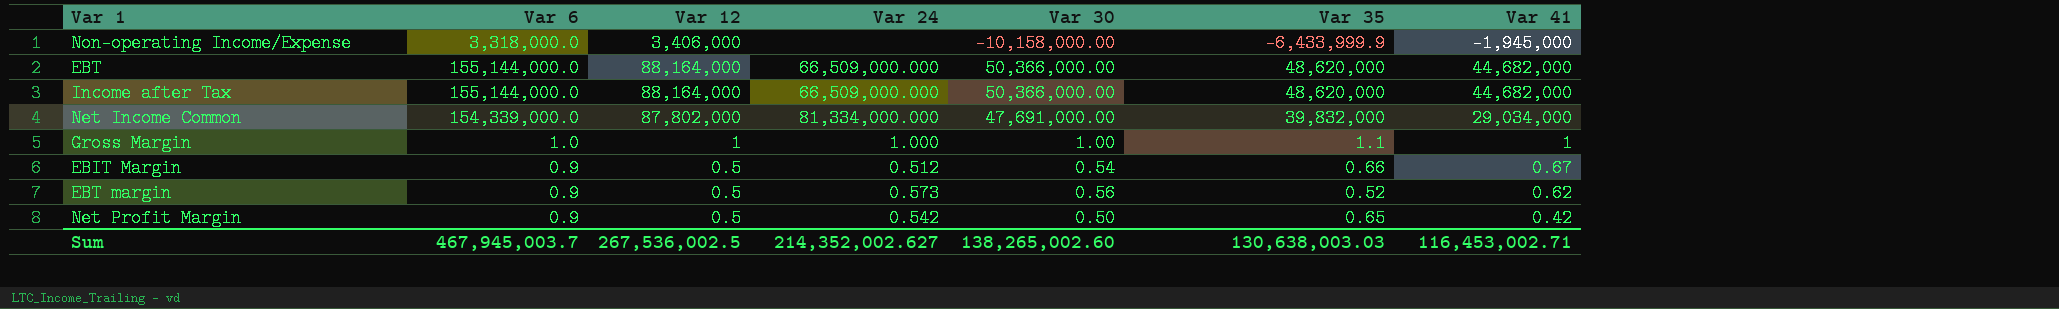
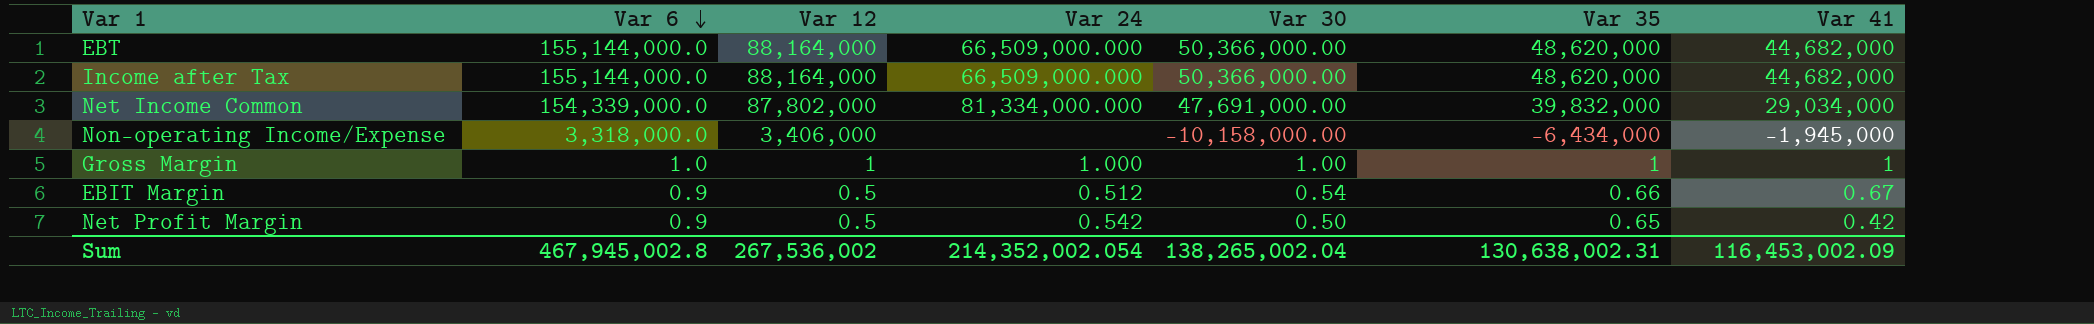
row order: none -> Var 6 descending
row EBT margin: 0.9 | 0.5 | 0.573 | 0.56 | 0.52 | 0.62 -> none
Non-operating Income/Expense | Var 35: -6,433,999.9 -> -6,434,000
Gross Margin | Var 35: 1.1 -> 1
Sum | Var 6: 467,945,003.7 -> 467,945,002.8
Sum | Var 12: 267,536,002.5 -> 267,536,002
Sum | Var 24: 214,352,002.627 -> 214,352,002.054
Sum | Var 30: 138,265,002.60 -> 138,265,002.04
Sum | Var 35: 130,638,003.03 -> 130,638,002.31
Sum | Var 41: 116,453,002.71 -> 116,453,002.09

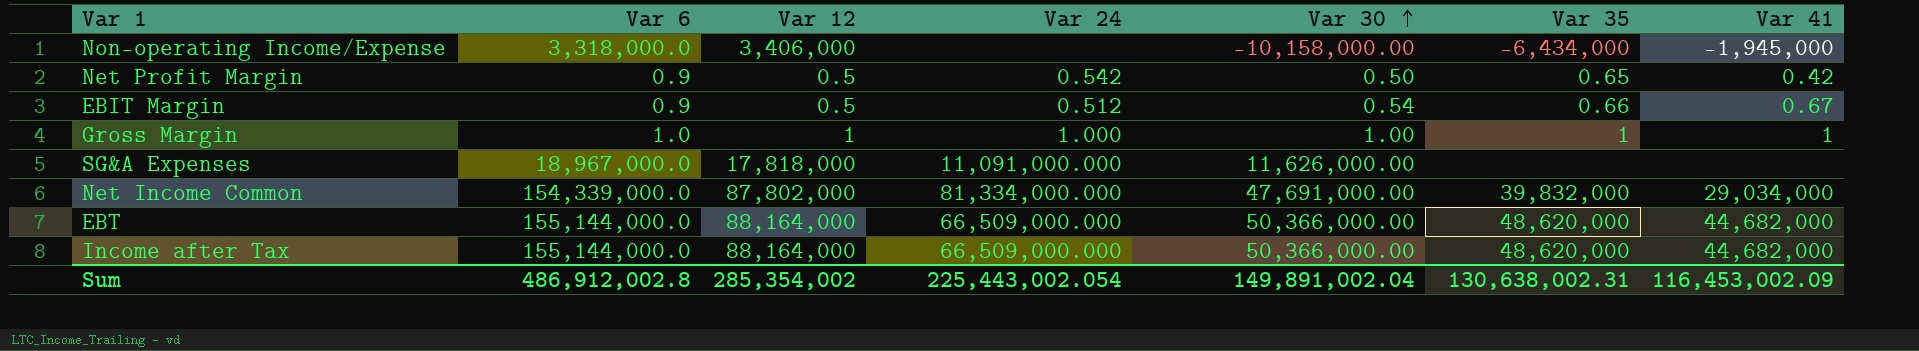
row order: Var 6 descending -> Var 30 ascending
row SG&A Expenses: none -> 18,967,000.0 | 17,818,000 | 11,091,000.000 | 11,626,000.00 | none | none
Sum | Var 6: 467,945,002.8 -> 486,912,002.8
Sum | Var 12: 267,536,002 -> 285,354,002
Sum | Var 24: 214,352,002.054 -> 225,443,002.054
Sum | Var 30: 138,265,002.04 -> 149,891,002.04

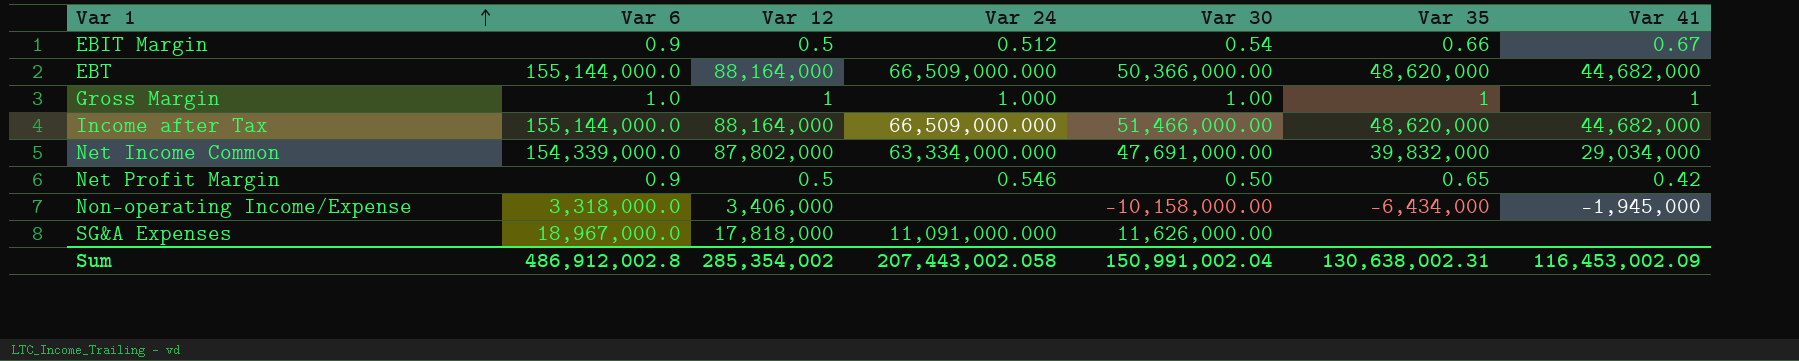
row order: Var 30 ascending -> Var 1 ascending
Income after Tax | Var 30: 50,366,000.00 -> 51,466,000.00
Net Income Common | Var 24: 81,334,000.000 -> 63,334,000.000
Net Profit Margin | Var 24: 0.542 -> 0.546
Sum | Var 24: 225,443,002.054 -> 207,443,002.058
Sum | Var 30: 149,891,002.04 -> 150,991,002.04

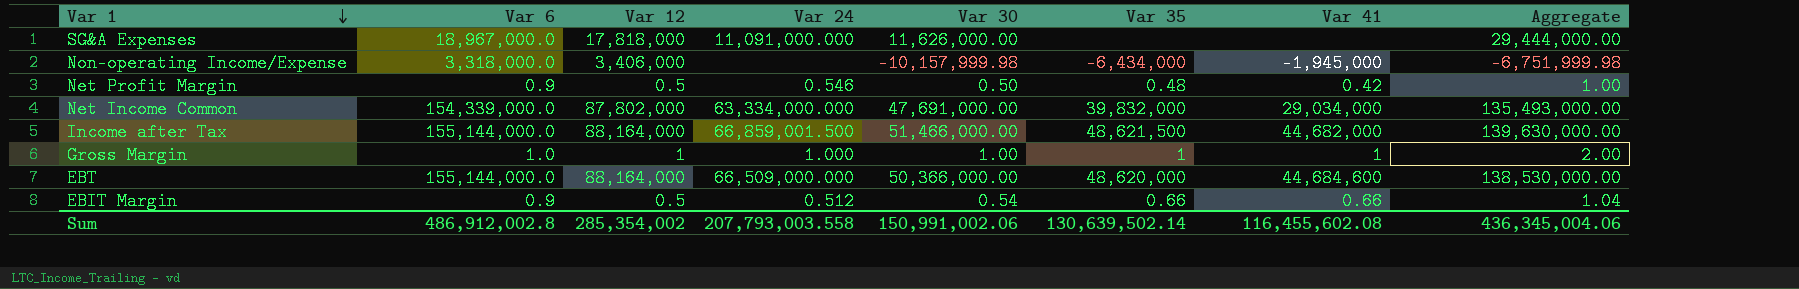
row order: Var 1 ascending -> Var 1 descending
column Aggregate | formula: none -> [Var 12] + [Var 30]
Non-operating Income/Expense | Var 30: -10,158,000.00 -> -10,157,999.98
Net Profit Margin | Var 35: 0.65 -> 0.48
Income after Tax | Var 24: 66,509,000.000 -> 66,859,001.500
Income after Tax | Var 35: 48,620,000 -> 48,621,500
EBT | Var 41: 44,682,000 -> 44,684,600
EBIT Margin | Var 41: 0.67 -> 0.66
Sum | Var 24: 207,443,002.058 -> 207,793,003.558
Sum | Var 30: 150,991,002.04 -> 150,991,002.06
Sum | Var 35: 130,638,002.31 -> 130,639,502.14
Sum | Var 41: 116,453,002.09 -> 116,455,602.08

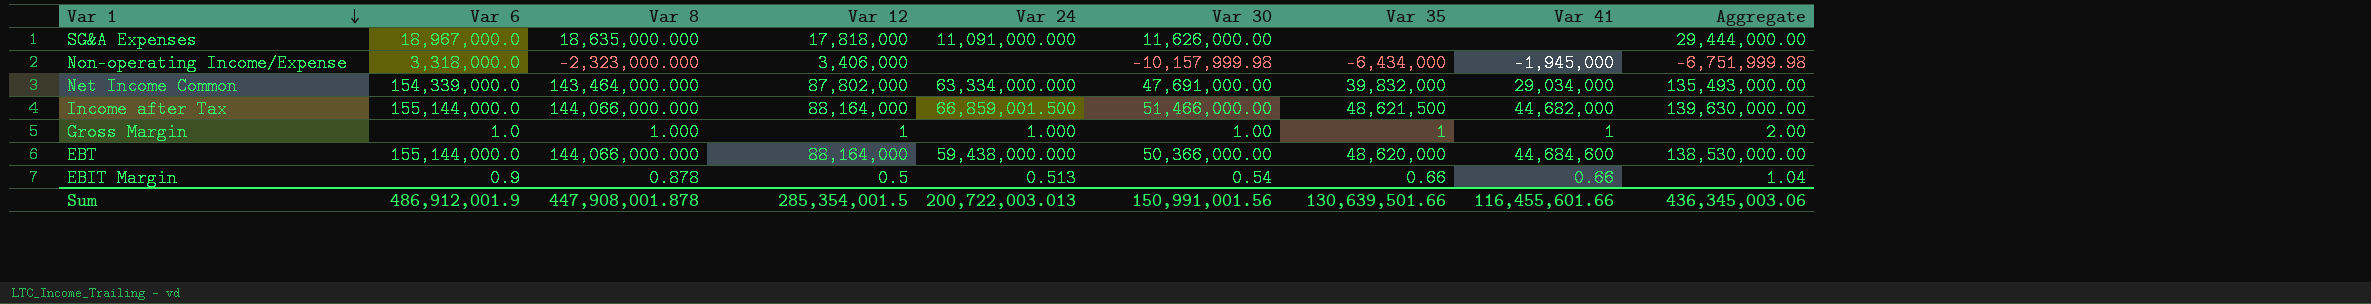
column Var 8 | position: none -> 3
row Net Profit Margin: 0.9 | 0.5 | 0.546 | 0.50 | 0.48 | 0.42 | 1.00 -> none
EBT | Var 24: 66,509,000.000 -> 59,438,000.000
EBIT Margin | Var 24: 0.512 -> 0.513
Sum | Var 6: 486,912,002.8 -> 486,912,001.9
Sum | Var 12: 285,354,002 -> 285,354,001.5
Sum | Var 24: 207,793,003.558 -> 200,722,003.013
Sum | Var 30: 150,991,002.06 -> 150,991,001.56
Sum | Var 35: 130,639,502.14 -> 130,639,501.66
Sum | Var 41: 116,455,602.08 -> 116,455,601.66
Sum | Aggregate: 436,345,004.06 -> 436,345,003.06

